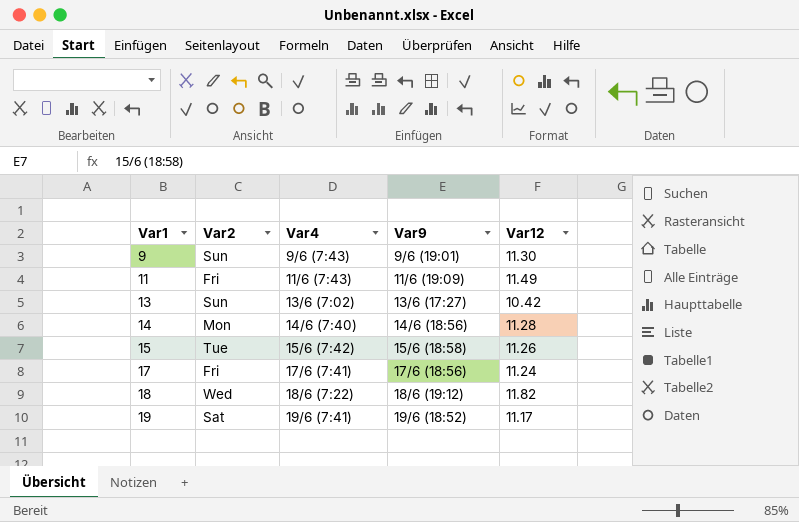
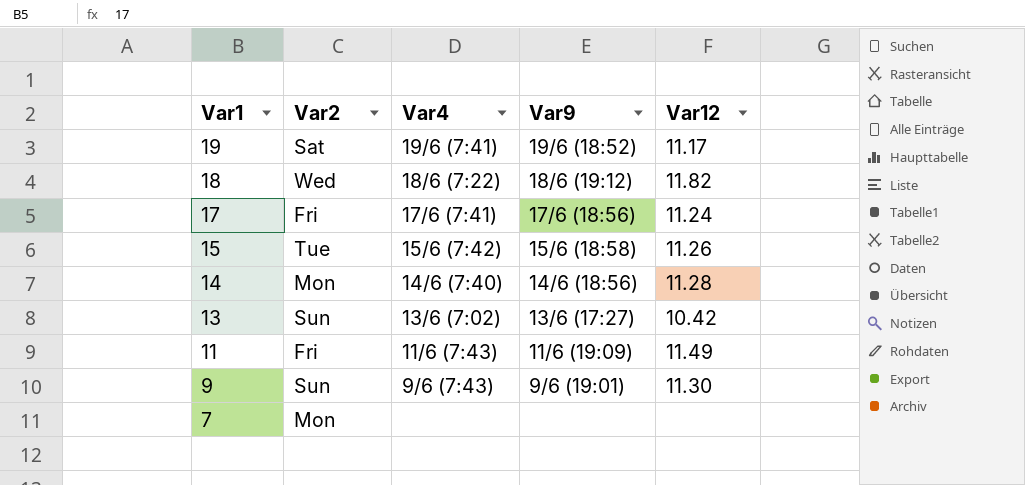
row order: Var1 ascending -> Var1 descending
row 7: none -> Mon | none | none | none

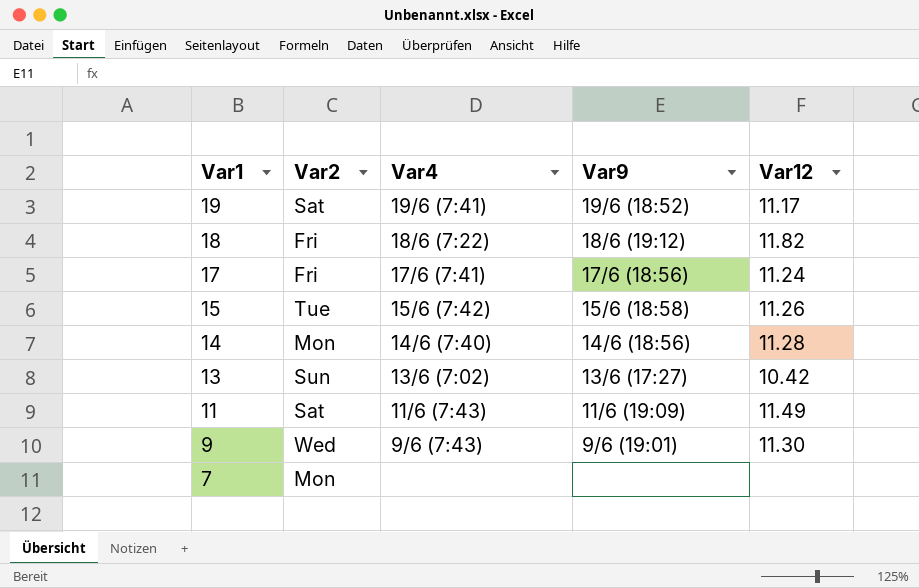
18 | Var2: Wed -> Fri
11 | Var2: Fri -> Sat
9 | Var2: Sun -> Wed

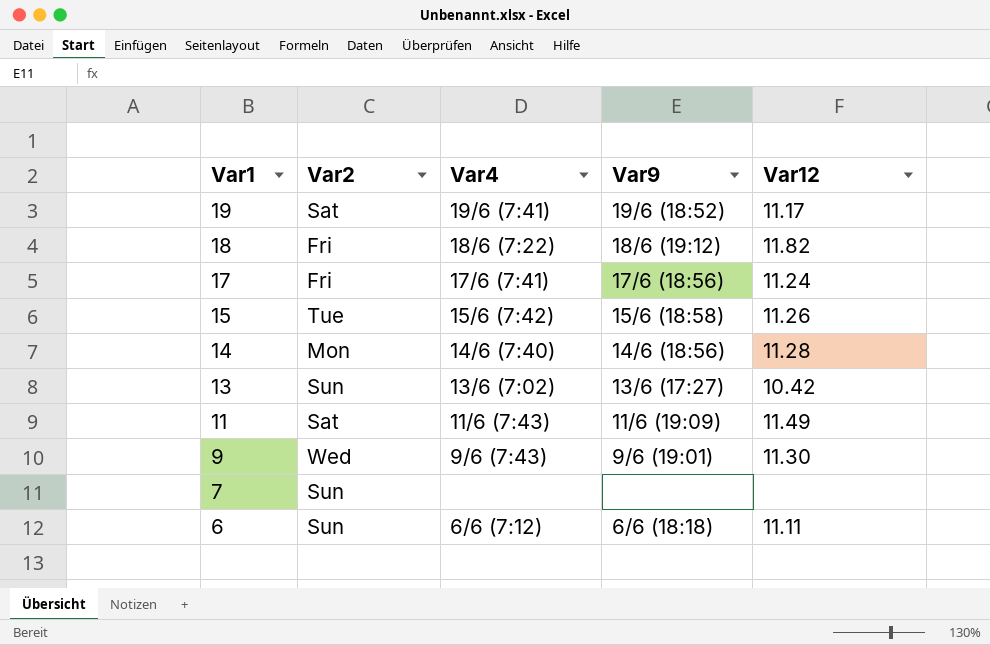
7 | Var2: Mon -> Sun
row 6: none -> Sun | 6/6 (7:12) | 6/6 (18:18) | 11.11

